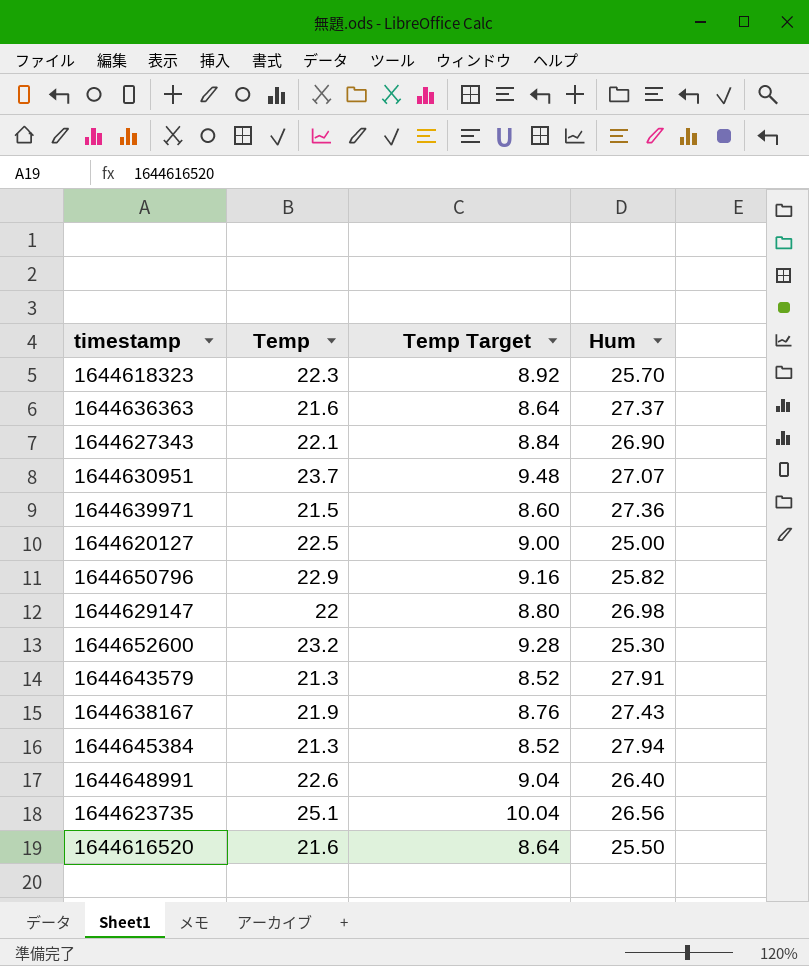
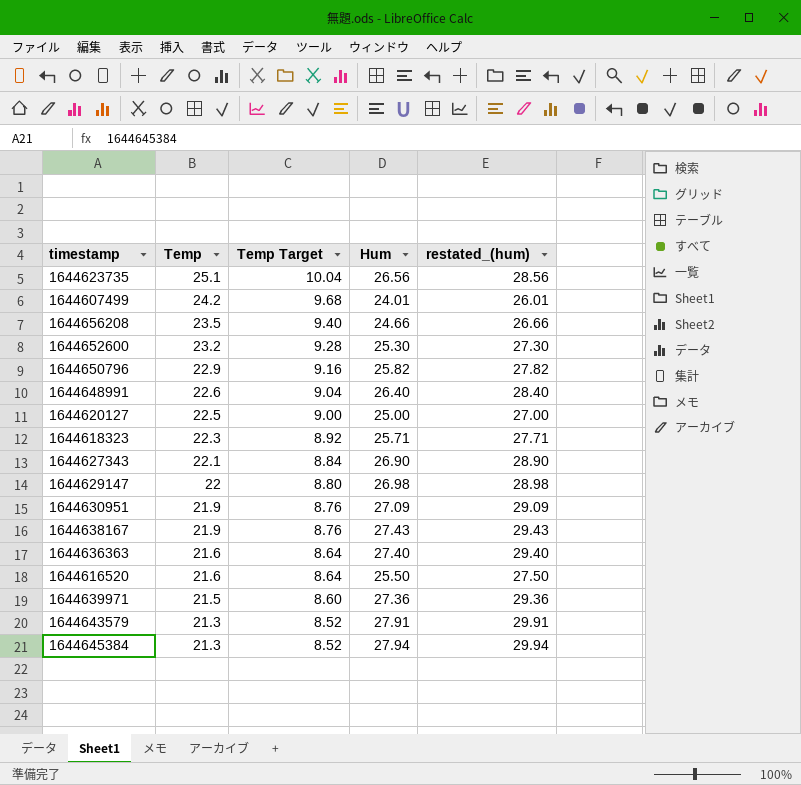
row order: none -> Temp descending
column restated_(hum) | formula: none -> [Hum] + 2
row 1644607499: none -> 24.2 | 9.68 | 24.01 | 26.01
row 1644656208: none -> 23.5 | 9.40 | 24.66 | 26.66
1644618323 | Hum: 25.70 -> 25.71
1644630951 | Temp: 23.7 -> 21.9
1644630951 | Temp Target: 9.48 -> 8.76
1644630951 | Hum: 27.07 -> 27.09
1644636363 | Hum: 27.37 -> 27.40

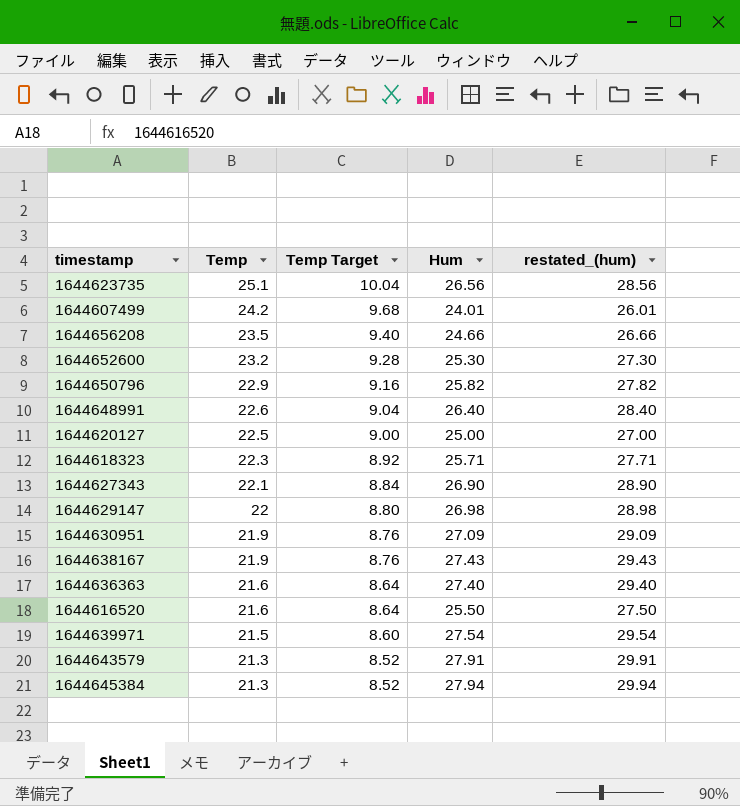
1644639971 | Hum: 27.36 -> 27.54
1644639971 | restated_(hum): 29.36 -> 29.54

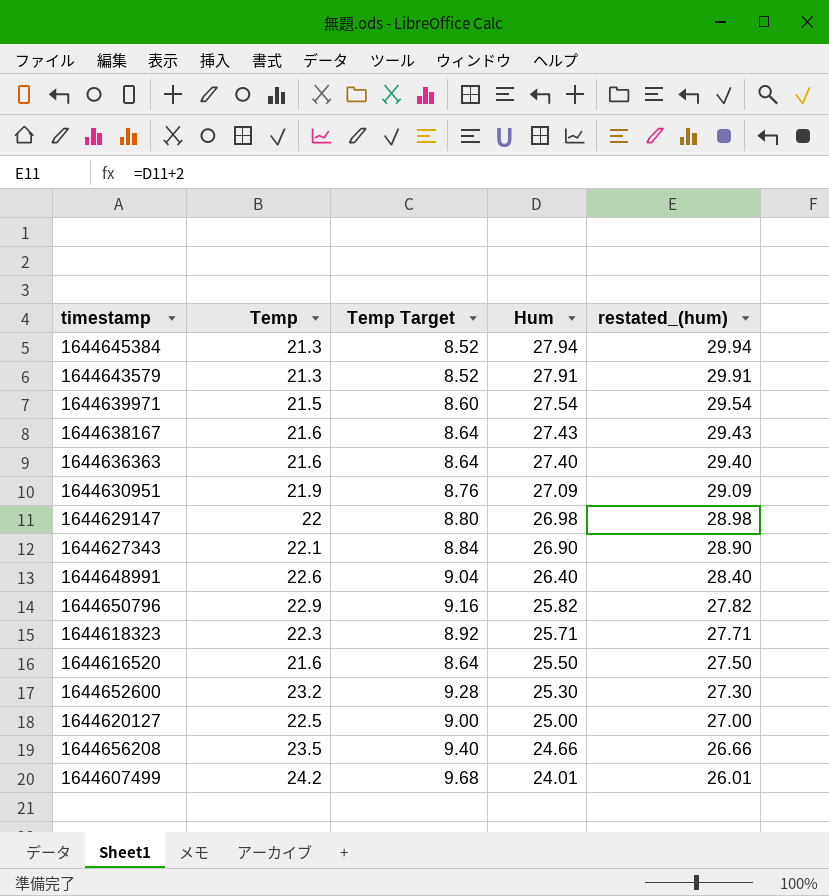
row order: Temp descending -> Hum descending
row 1644623735: 25.1 | 10.04 | 26.56 | 28.56 -> none
1644638167 | Temp: 21.9 -> 21.6
1644638167 | Temp Target: 8.76 -> 8.64

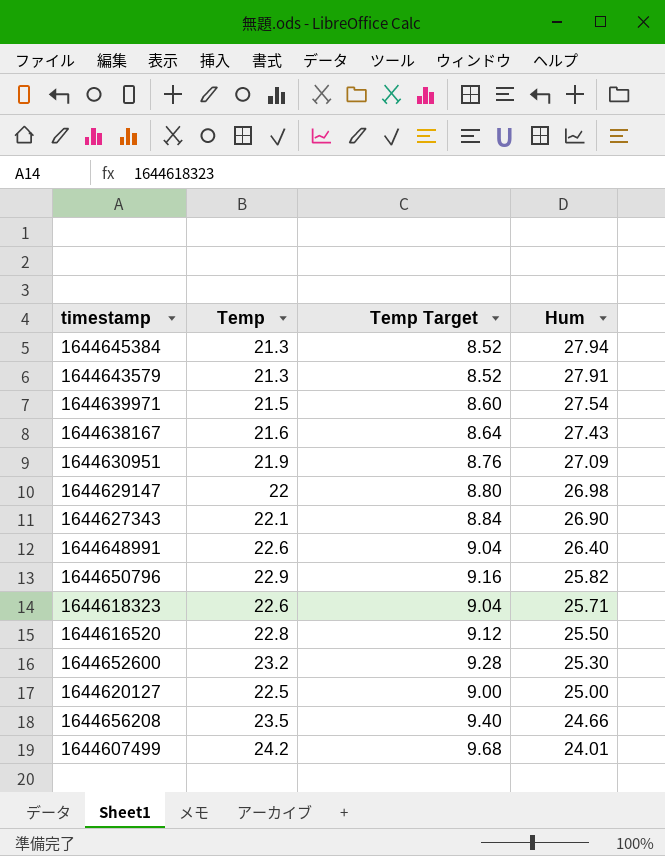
column restated_(hum) | formula: [Hum] + 2 -> none
row 1644636363: 21.6 | 8.64 | 27.40 | 29.40 -> none
1644618323 | Temp: 22.3 -> 22.6
1644618323 | Temp Target: 8.92 -> 9.04
1644616520 | Temp: 21.6 -> 22.8
1644616520 | Temp Target: 8.64 -> 9.12

